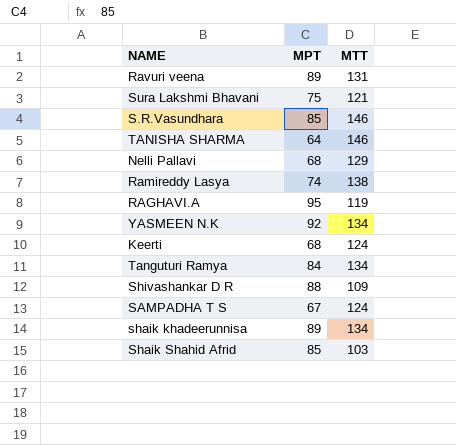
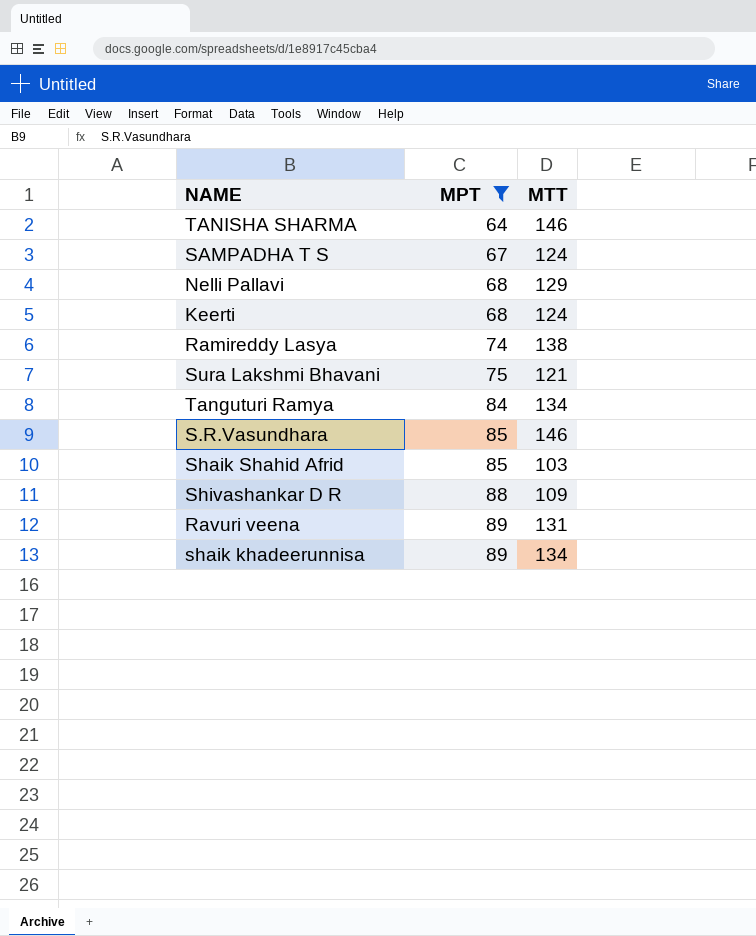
filter: none -> MPT <= 89
row order: none -> MPT ascending

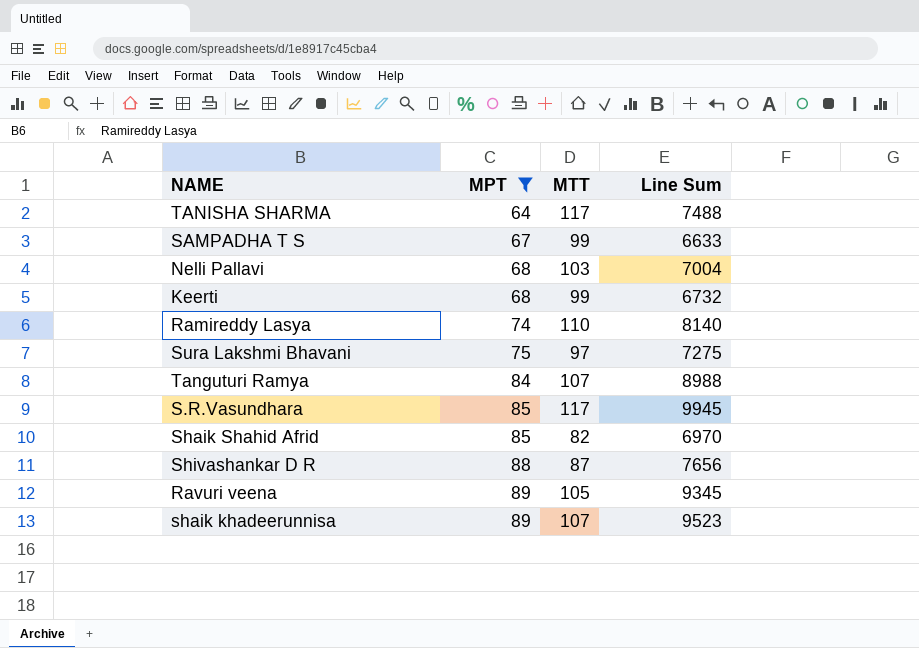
column Line Sum | formula: none -> [MPT] * [MTT]
TANISHA SHARMA | MTT: 146 -> 117
SAMPADHA T S | MTT: 124 -> 99
Nelli Pallavi | MTT: 129 -> 103
Keerti | MTT: 124 -> 99
Ramireddy Lasya | MTT: 138 -> 110
Sura Lakshmi Bhavani | MTT: 121 -> 97
Tanguturi Ramya | MTT: 134 -> 107
S.R.Vasundhara | MTT: 146 -> 117
Shaik Shahid Afrid | MTT: 103 -> 82
Shivashankar D R | MTT: 109 -> 87
Ravuri veena | MTT: 131 -> 105
shaik khadeerunnisa | MTT: 134 -> 107

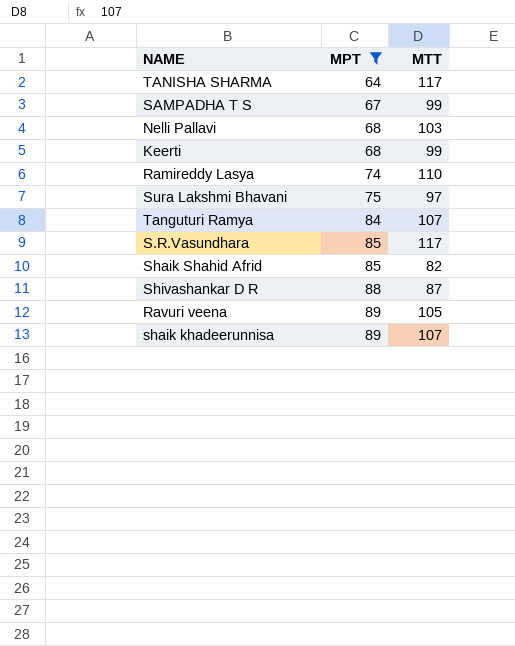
column Line Sum | formula: [MPT] * [MTT] -> none

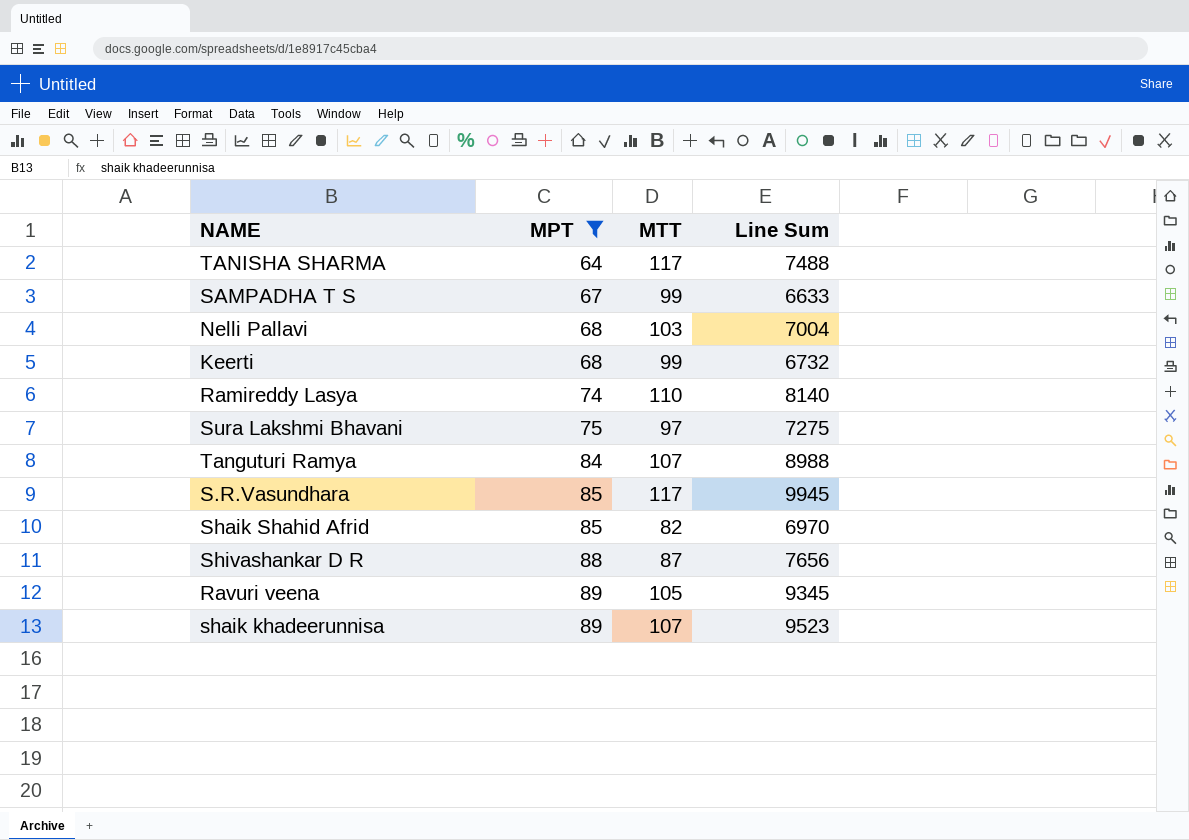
column Line Sum | formula: none -> [MPT] * [MTT]

